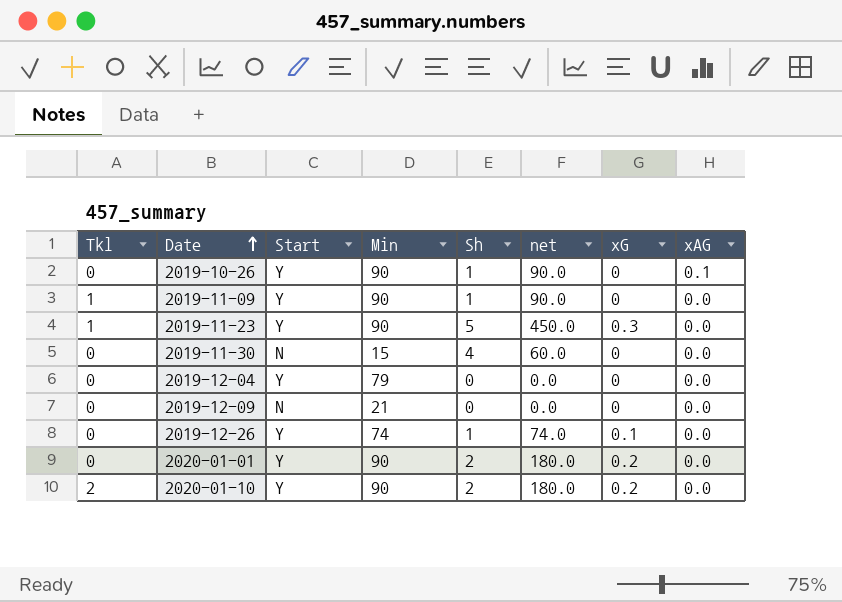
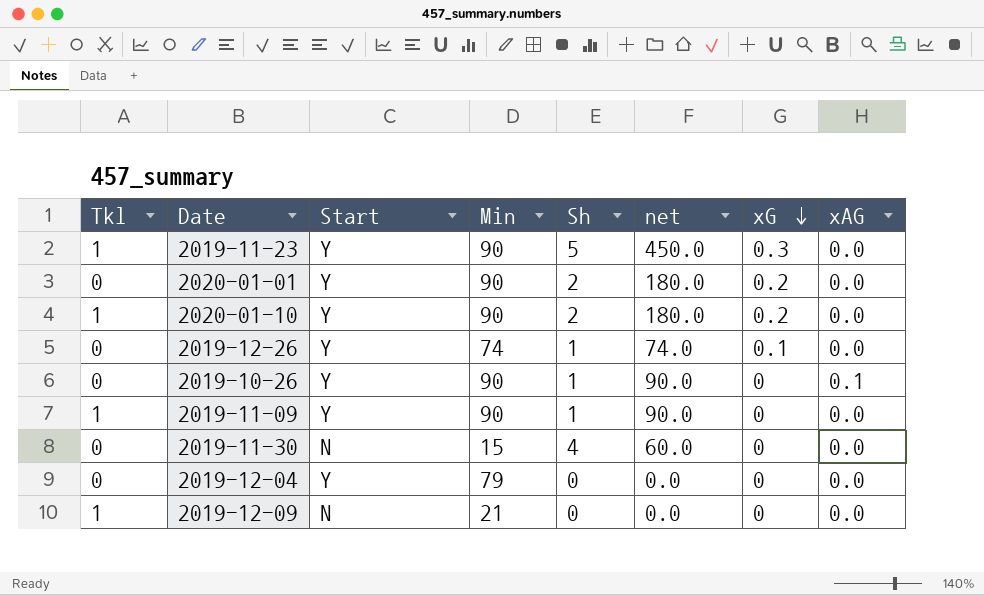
row order: Date ascending -> xG descending
2020-01-10 | Tkl: 2 -> 1
2019-12-09 | Tkl: 0 -> 1

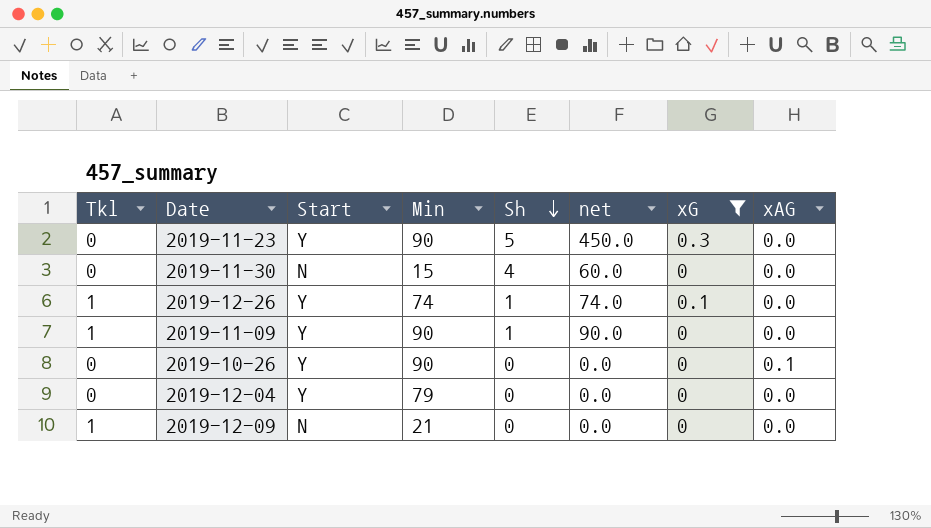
filter: none -> xG != 0.2
row order: xG descending -> Sh descending
2019-11-23 | Tkl: 1 -> 0
2019-12-26 | Tkl: 0 -> 1
2019-10-26 | Sh: 1 -> 0
2019-10-26 | net: 90.0 -> 0.0

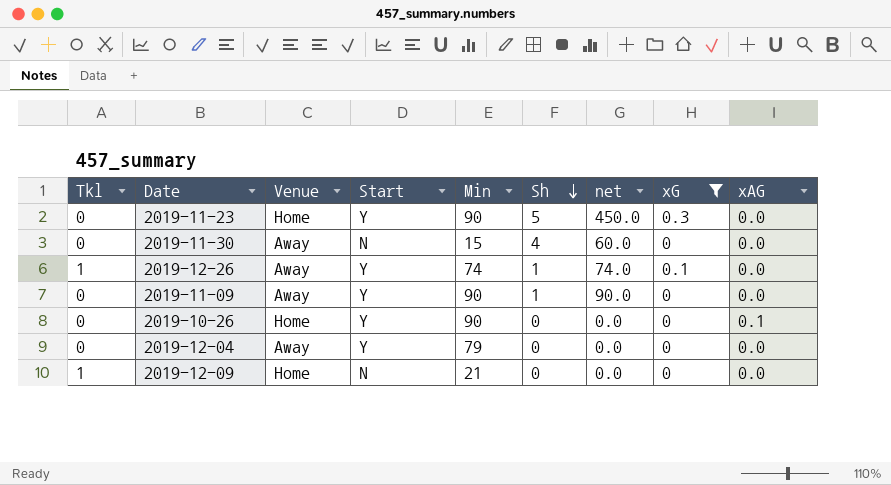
column Venue | position: none -> 3
2019-11-09 | Tkl: 1 -> 0

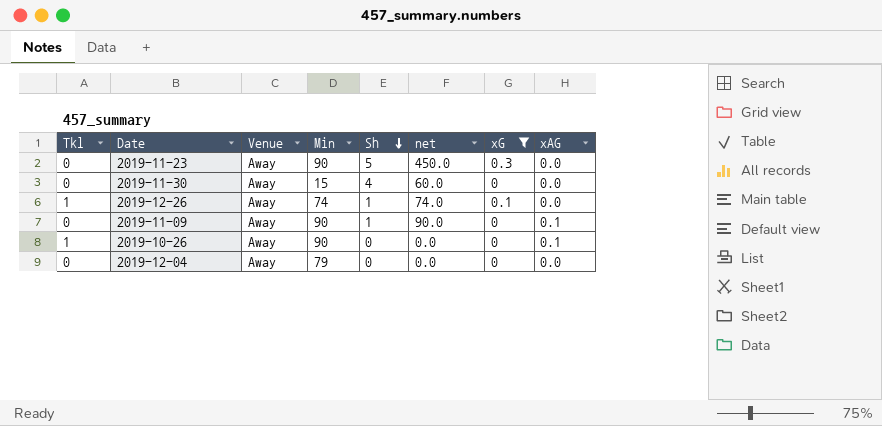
column Start | position: 4 -> none
row 2019-12-09: 1 | Home | N | 21 | 0 | 0.0 | 0 | 0.0 -> none
2019-11-23 | Venue: Home -> Away
2019-11-09 | xAG: 0.0 -> 0.1
2019-10-26 | Tkl: 0 -> 1
2019-10-26 | Venue: Home -> Away

